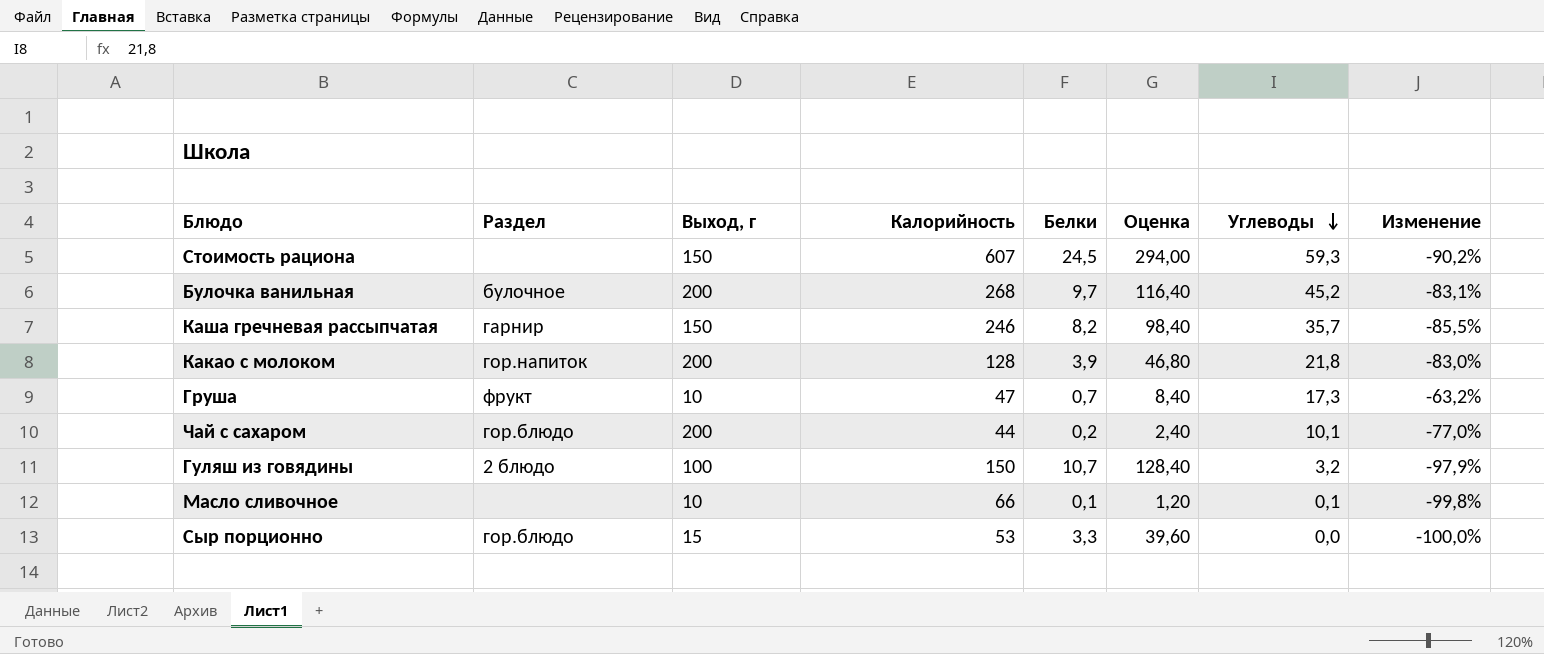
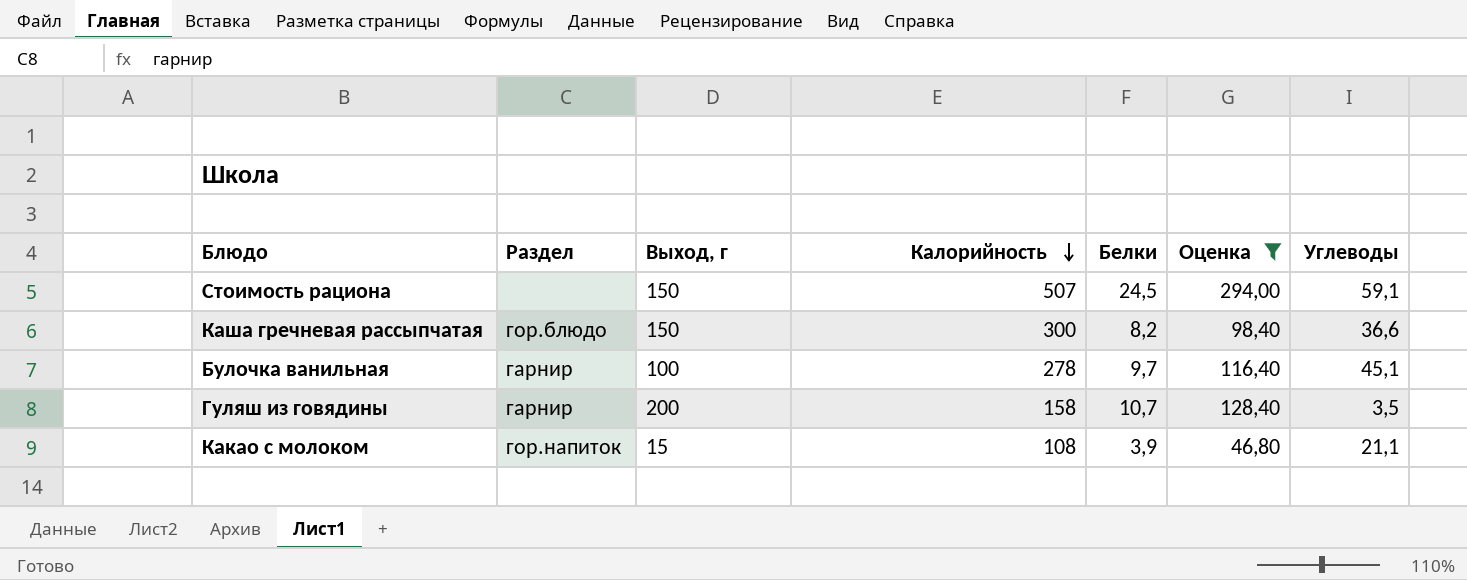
filter: none -> Оценка >= 46,80
row order: Углеводы descending -> Калорийность descending
column Изменение | formula: ([Углеводы] - [Калорийность]) / [Калорийность] -> none
Стоимость рациона | Калорийность: 607 -> 507
Стоимость рациона | Углеводы: 59,3 -> 59,1
Каша гречневая рассыпчатая | Раздел: гарнир -> гор.блюдо
Каша гречневая рассыпчатая | Калорийность: 246 -> 300
Каша гречневая рассыпчатая | Углеводы: 35,7 -> 36,6
Булочка ванильная | Раздел: булочное -> гарнир
Булочка ванильная | Выход, г: 200 -> 100
Булочка ванильная | Калорийность: 268 -> 278
Булочка ванильная | Углеводы: 45,2 -> 45,1
Гуляш из говядины | Раздел: 2 блюдо -> гарнир
Гуляш из говядины | Выход, г: 100 -> 200
Гуляш из говядины | Калорийность: 150 -> 158
Гуляш из говядины | Углеводы: 3,2 -> 3,5
Какао с молоком | Выход, г: 200 -> 15
Какао с молоком | Калорийность: 128 -> 108
Какао с молоком | Углеводы: 21,8 -> 21,1

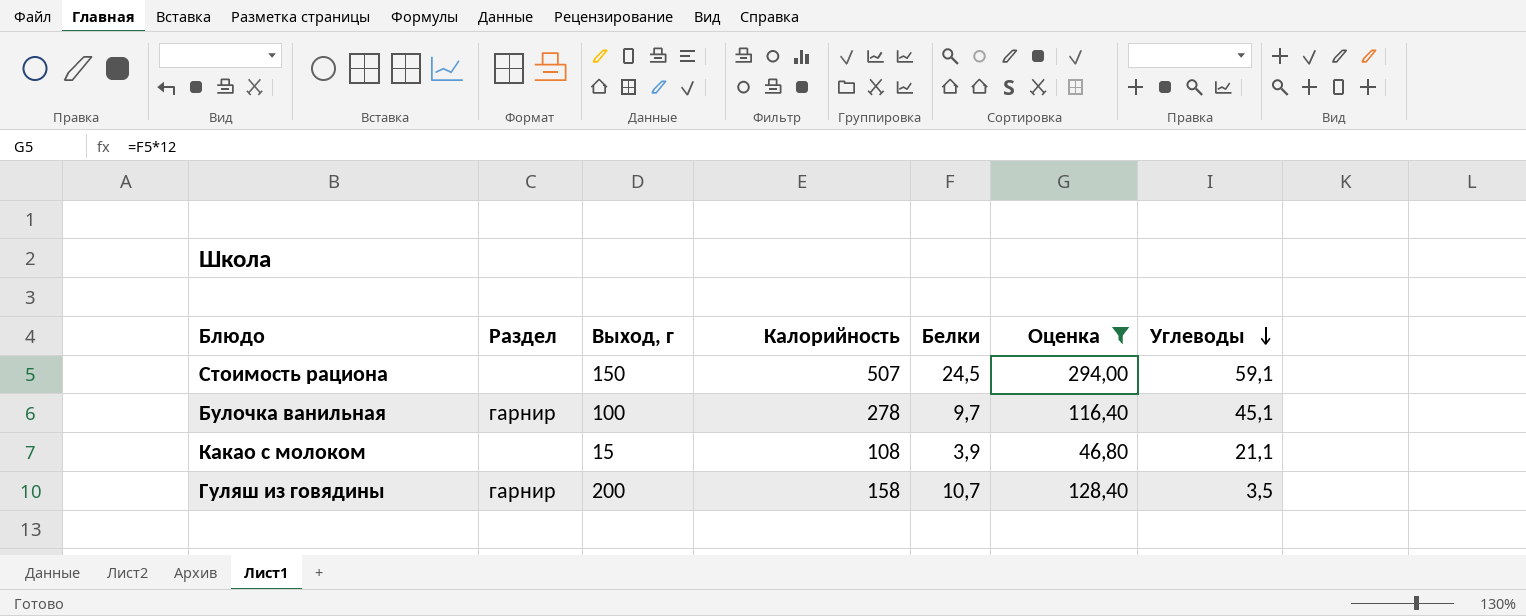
row order: Калорийность descending -> Углеводы descending
row Каша гречневая рассыпчатая: гор.блюдо | 150 | 300 | 8,2 | 98,40 | 36,6 -> none
Какао с молоком | Раздел: гор.напиток -> none

